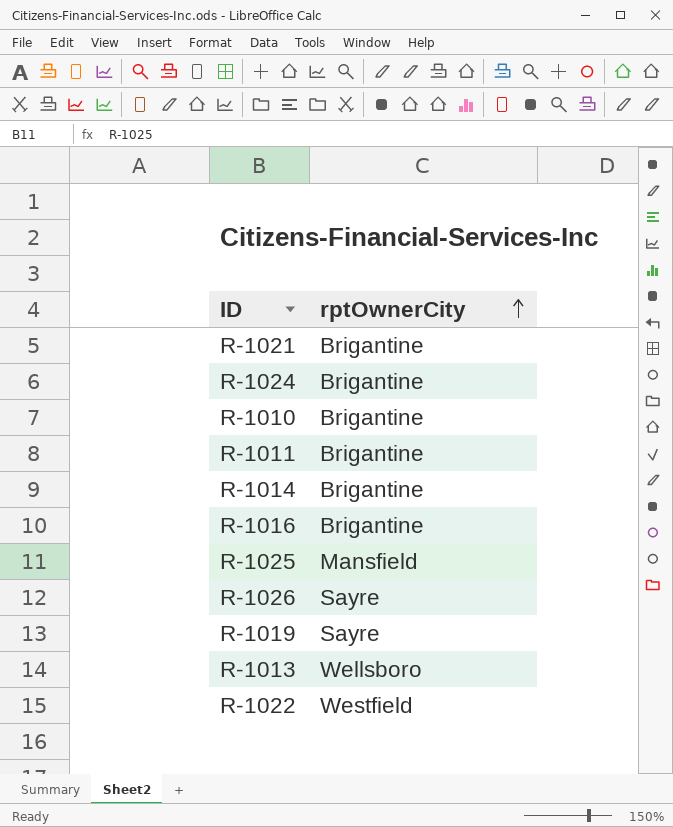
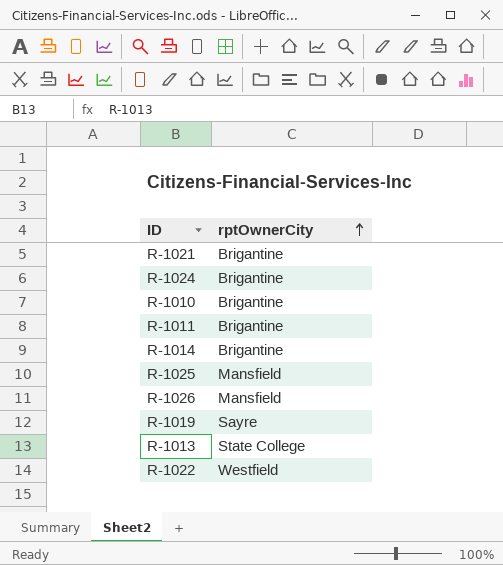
row R-1016: Brigantine -> none
R-1026 | rptOwnerCity: Sayre -> Mansfield
R-1013 | rptOwnerCity: Wellsboro -> State College

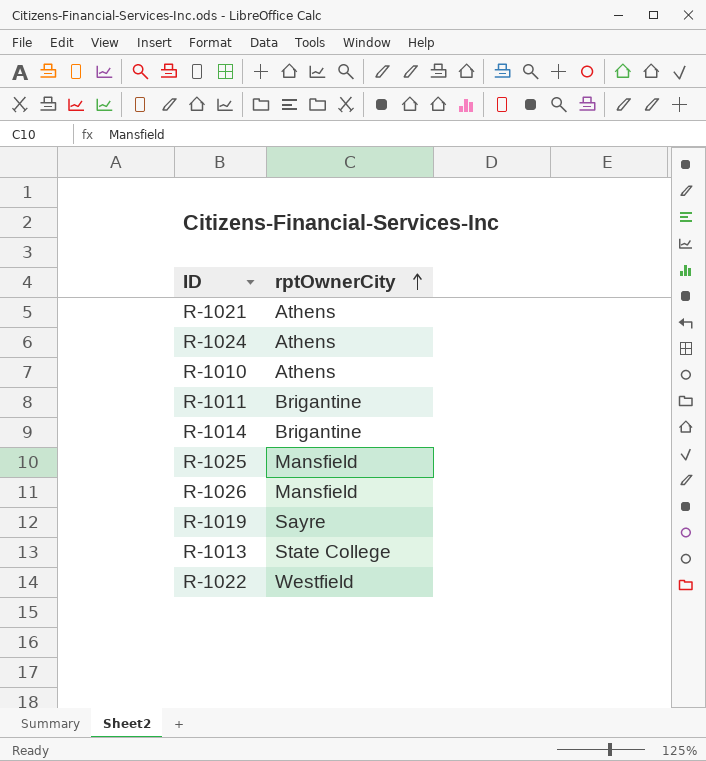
R-1021 | rptOwnerCity: Brigantine -> Athens
R-1024 | rptOwnerCity: Brigantine -> Athens
R-1010 | rptOwnerCity: Brigantine -> Athens

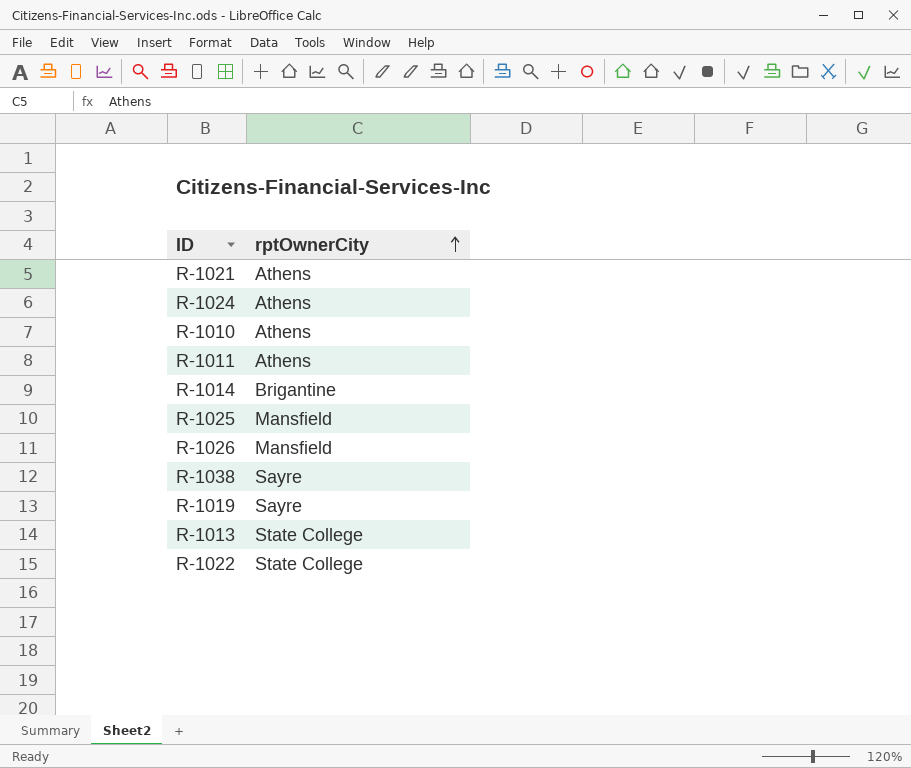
R-1011 | rptOwnerCity: Brigantine -> Athens
row R-1038: none -> Sayre
R-1022 | rptOwnerCity: Westfield -> State College

